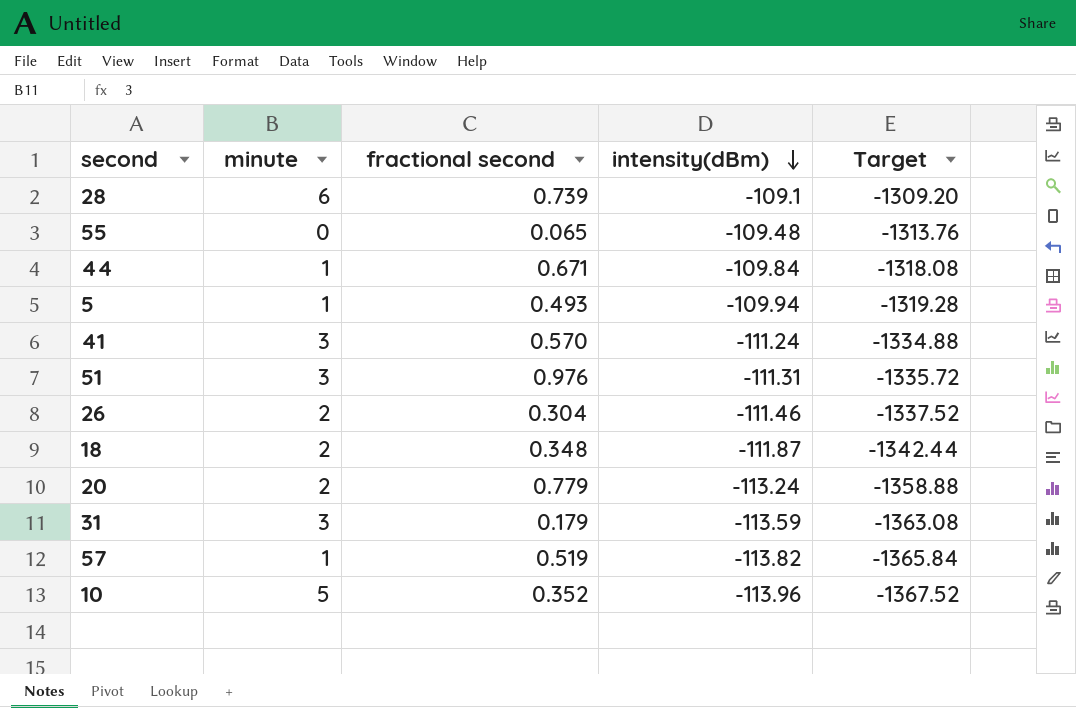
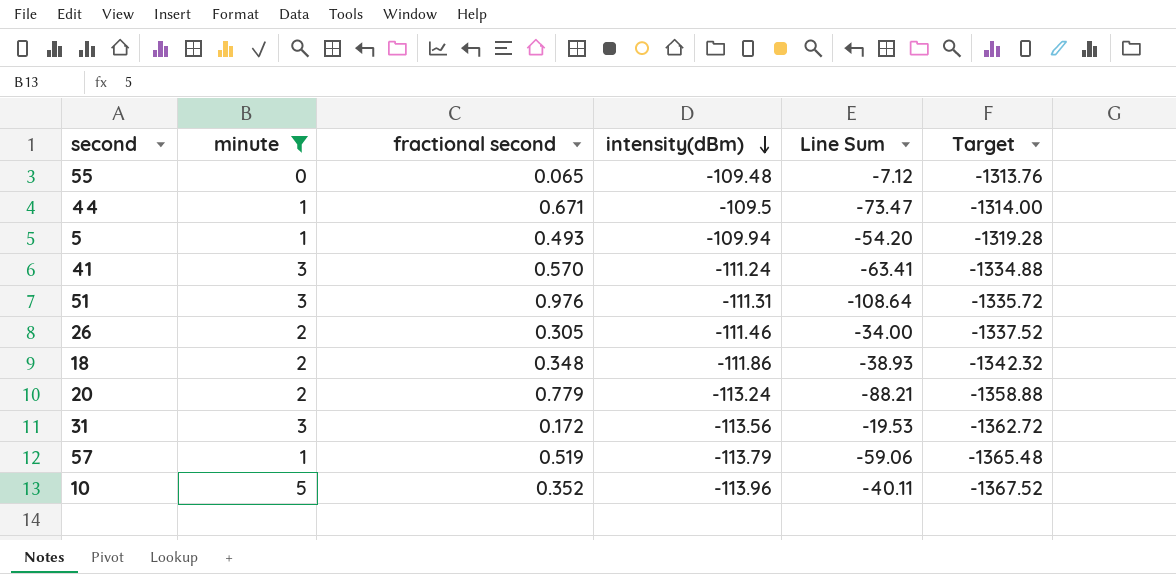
filter: none -> minute != 6
column Line Sum | formula: none -> [fractional second] * [intensity(dBm)]
44 | intensity(dBm): -109.84 -> -109.5
44 | Target: -1318.08 -> -1314.00
26 | fractional second: 0.304 -> 0.305
18 | intensity(dBm): -111.87 -> -111.86
18 | Target: -1342.44 -> -1342.32
31 | fractional second: 0.179 -> 0.172
31 | intensity(dBm): -113.59 -> -113.56
31 | Target: -1363.08 -> -1362.72
57 | intensity(dBm): -113.82 -> -113.79
57 | Target: -1365.84 -> -1365.48

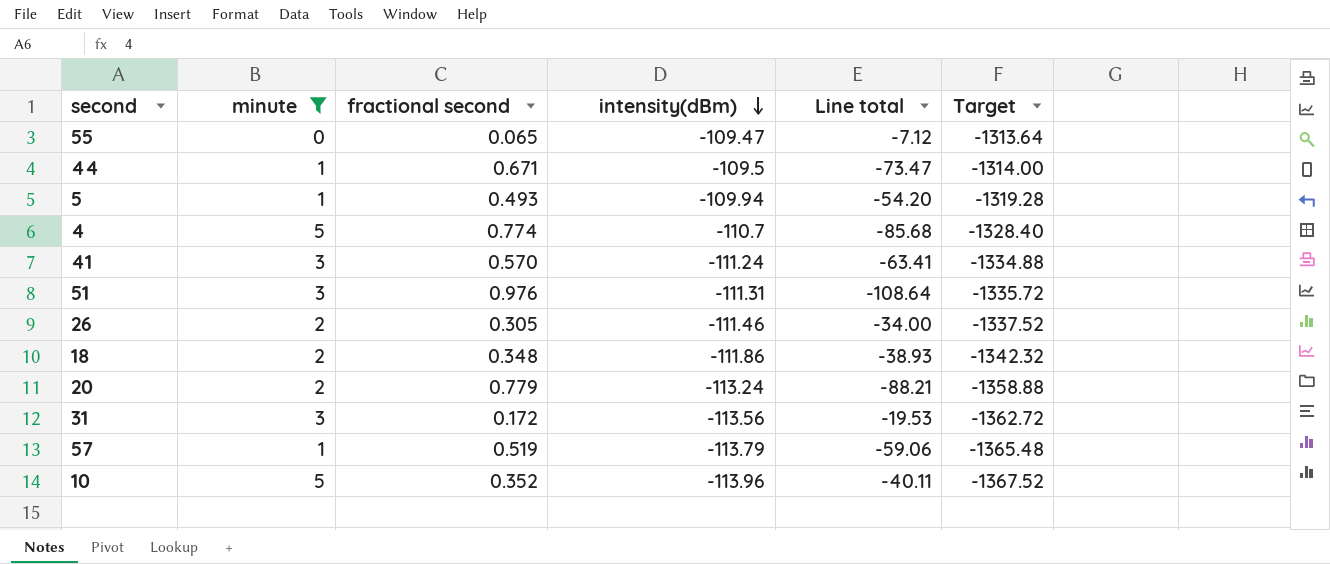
column name: Line Sum -> Line total
55 | intensity(dBm): -109.48 -> -109.47
55 | Target: -1313.76 -> -1313.64
row 4: none -> 5 | 0.774 | -110.7 | -85.68 | -1328.40

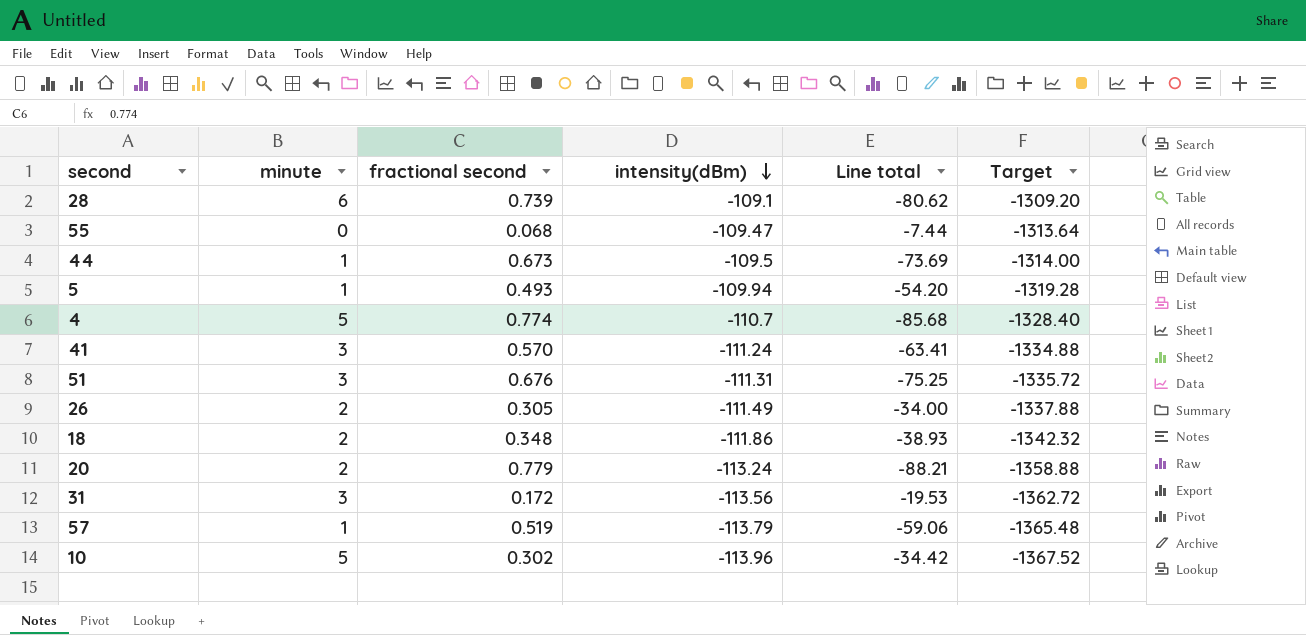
filter: minute != 6 -> none
55 | fractional second: 0.065 -> 0.068
55 | Line total: -7.12 -> -7.44
44 | fractional second: 0.671 -> 0.673
44 | Line total: -73.47 -> -73.69
51 | fractional second: 0.976 -> 0.676
51 | Line total: -108.64 -> -75.25
26 | intensity(dBm): -111.46 -> -111.49
26 | Target: -1337.52 -> -1337.88
10 | fractional second: 0.352 -> 0.302
10 | Line total: -40.11 -> -34.42

